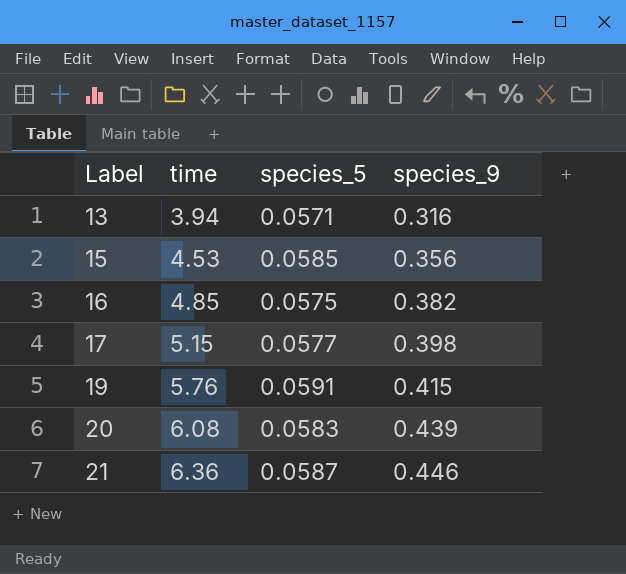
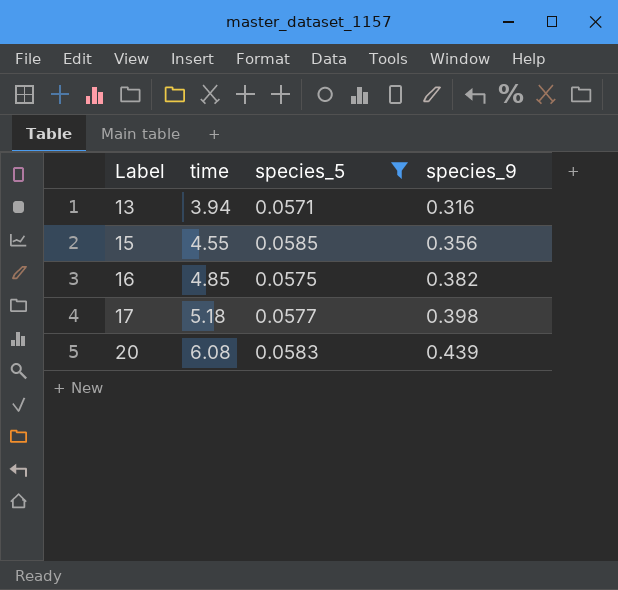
filter: none -> species_5 <= 0.0585
15 | time: 4.53 -> 4.55
17 | time: 5.15 -> 5.18

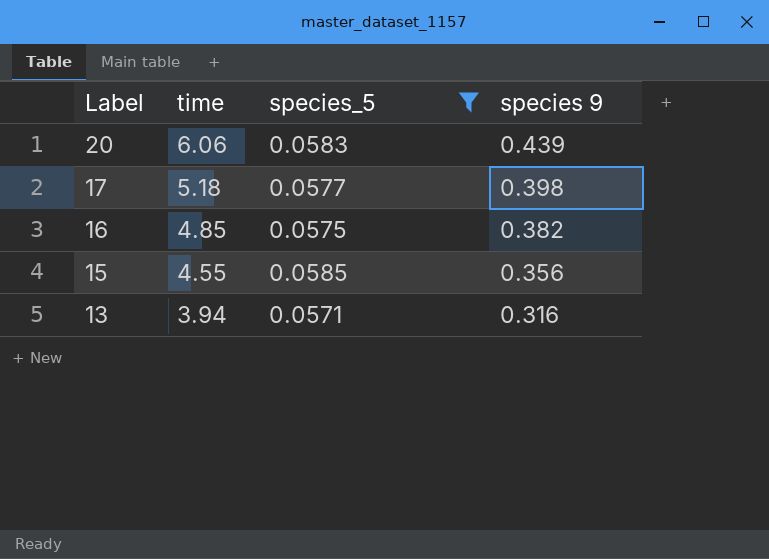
row order: Label ascending -> Label descending
column name: species_9 -> species 9
20 | time: 6.08 -> 6.06

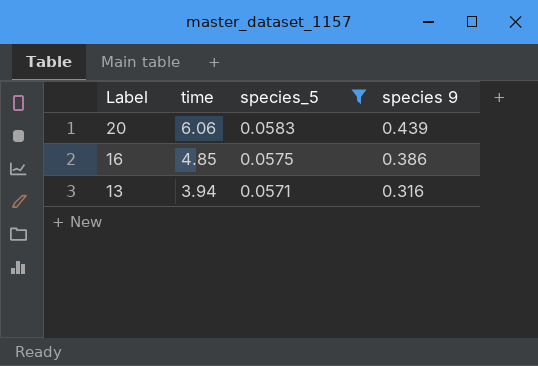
row 17: 5.18 | 0.0577 | 0.398 -> none
row 15: 4.55 | 0.0585 | 0.356 -> none
16 | species 9: 0.382 -> 0.386

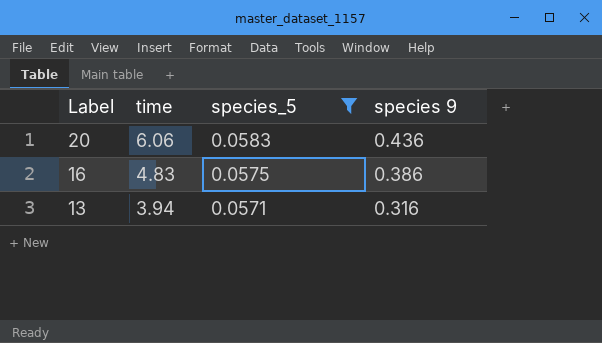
20 | species 9: 0.439 -> 0.436
16 | time: 4.85 -> 4.83

